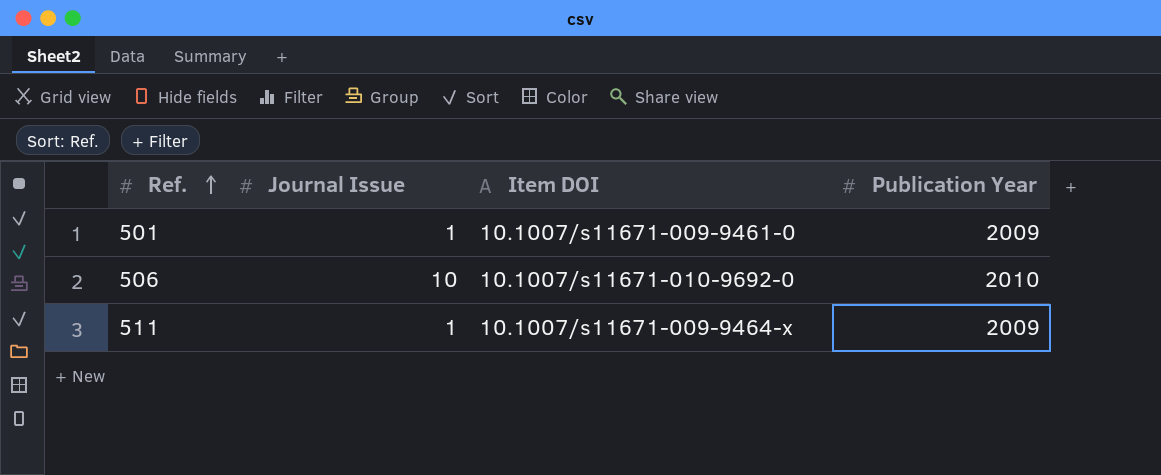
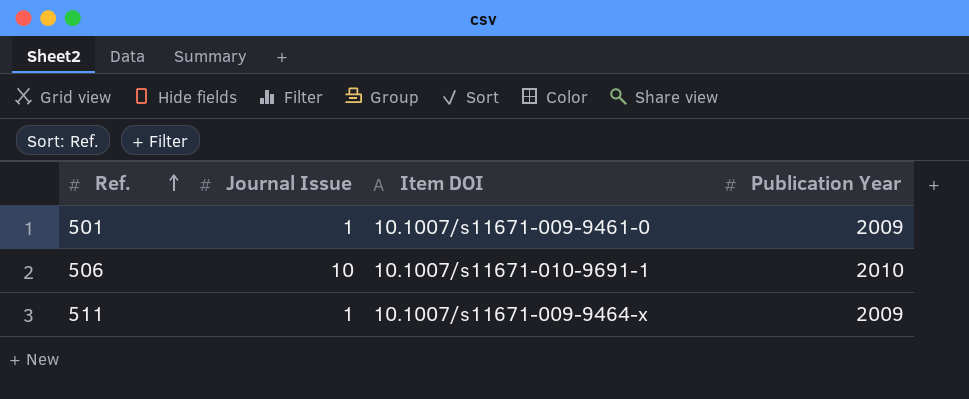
506 | Item DOI: 10.1007/s11671-010-9692-0 -> 10.1007/s11671-010-9691-1

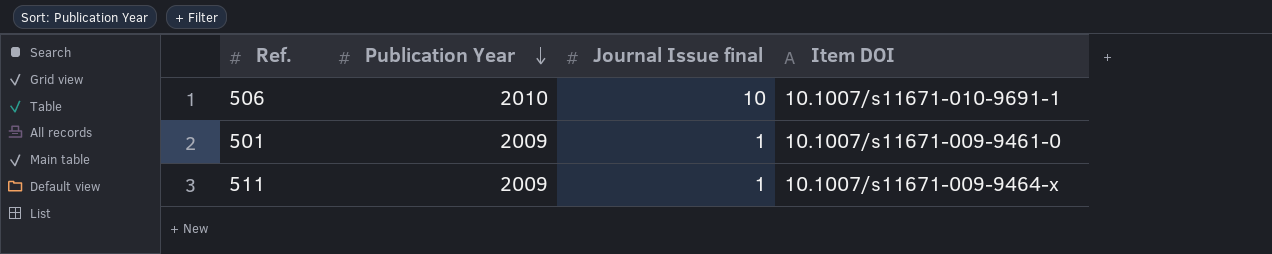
row order: Ref. ascending -> Publication Year descending
column Publication Year | position: 4 -> 2
column name: Journal Issue -> Journal Issue final

